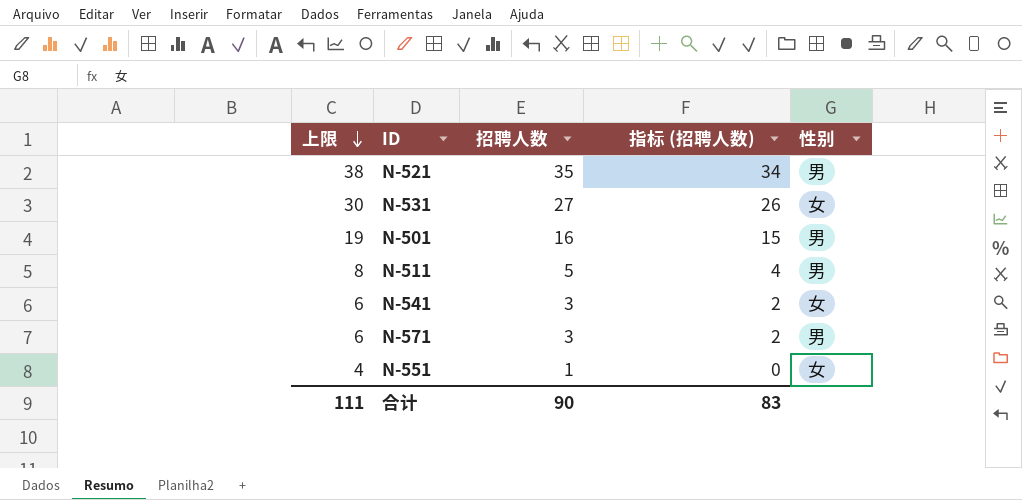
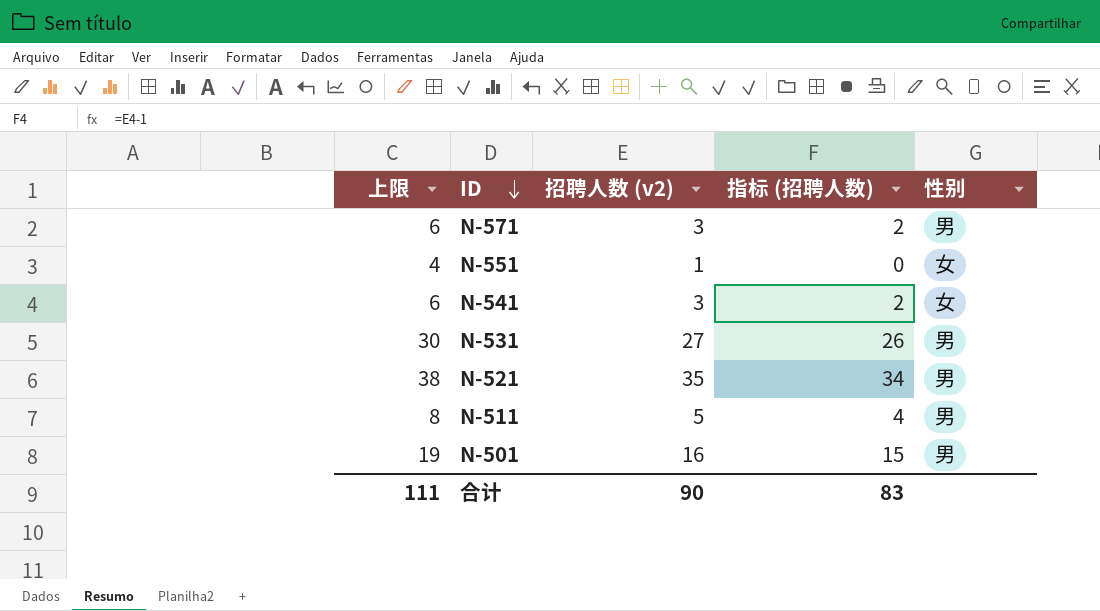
row order: 上限 descending -> ID descending
column name: 招聘人数 -> 招聘人数 (v2)
N-531 | 性别: 女 -> 男

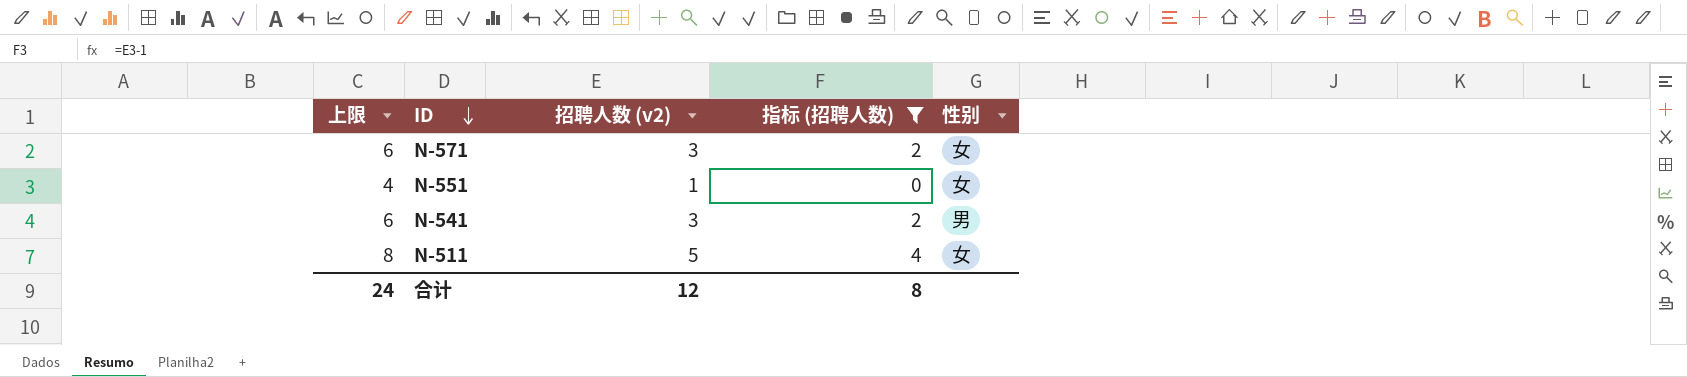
filter: none -> 指标 (招聘人数) <= 4
N-571 | 性别: 男 -> 女
N-541 | 性别: 女 -> 男
N-511 | 性别: 男 -> 女
合计 | 上限: 111 -> 24
合计 | 招聘人数 (v2): 90 -> 12
合计 | 指标 (招聘人数): 83 -> 8

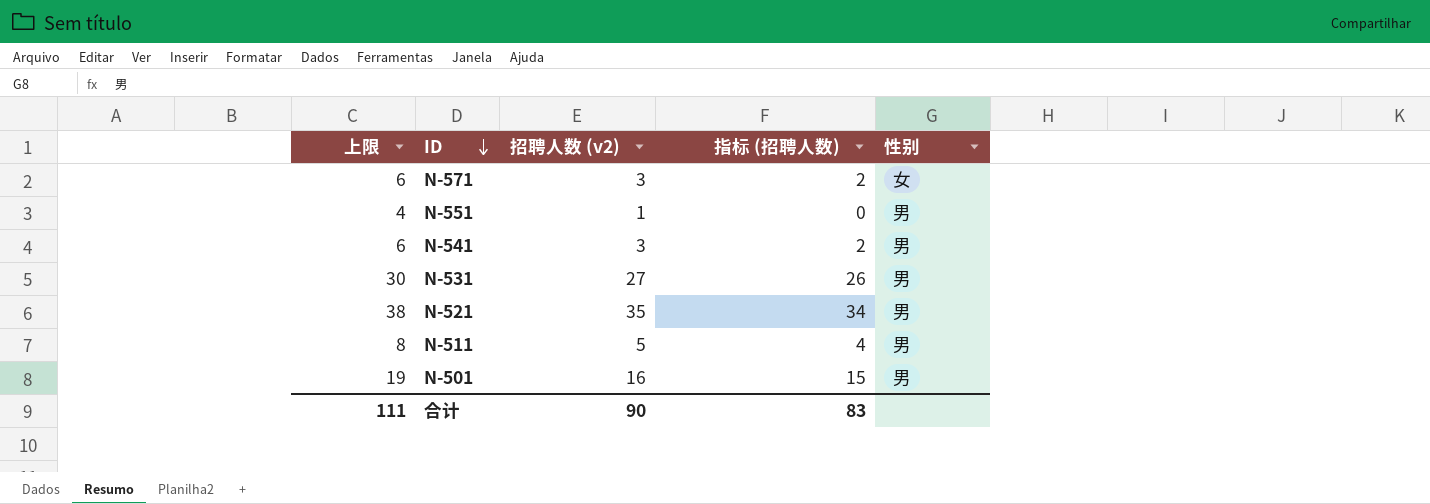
filter: 指标 (招聘人数) <= 4 -> none
N-551 | 性别: 女 -> 男
N-511 | 性别: 女 -> 男
合计 | 上限: 24 -> 111
合计 | 招聘人数 (v2): 12 -> 90
合计 | 指标 (招聘人数): 8 -> 83

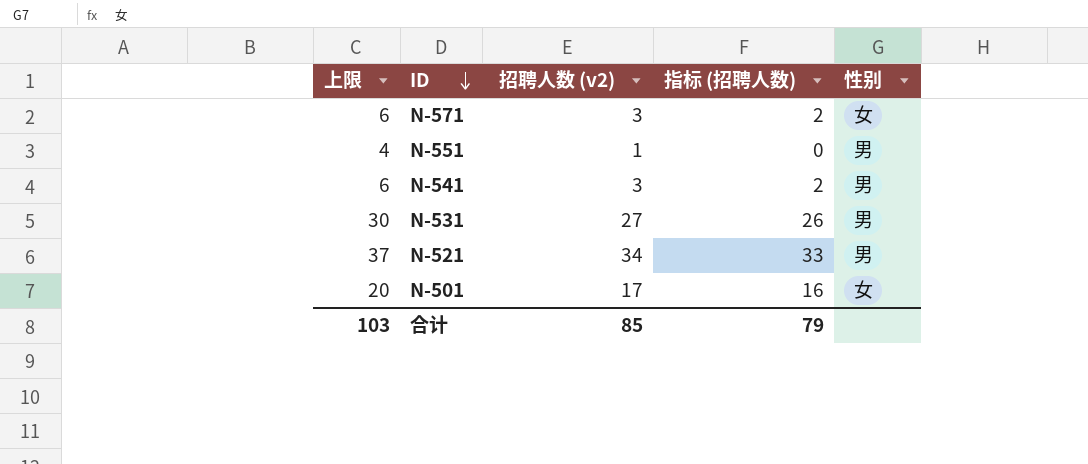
row N-511: 8 | 5 | 4 | 男 -> none
N-521 | 上限: 38 -> 37
N-521 | 招聘人数 (v2): 35 -> 34
N-521 | 指标 (招聘人数): 34 -> 33
N-501 | 上限: 19 -> 20
N-501 | 招聘人数 (v2): 16 -> 17
N-501 | 指标 (招聘人数): 15 -> 16
N-501 | 性别: 男 -> 女
合计 | 上限: 111 -> 103
合计 | 招聘人数 (v2): 90 -> 85
合计 | 指标 (招聘人数): 83 -> 79

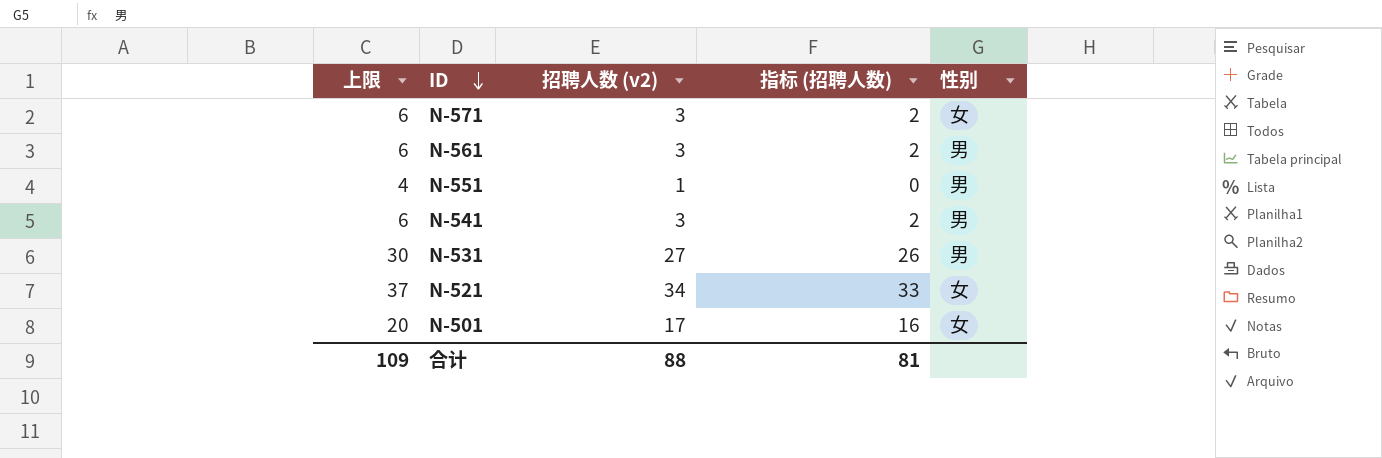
row N-561: none -> 6 | 3 | 2 | 男
N-521 | 性别: 男 -> 女
合计 | 上限: 103 -> 109
合计 | 招聘人数 (v2): 85 -> 88
合计 | 指标 (招聘人数): 79 -> 81

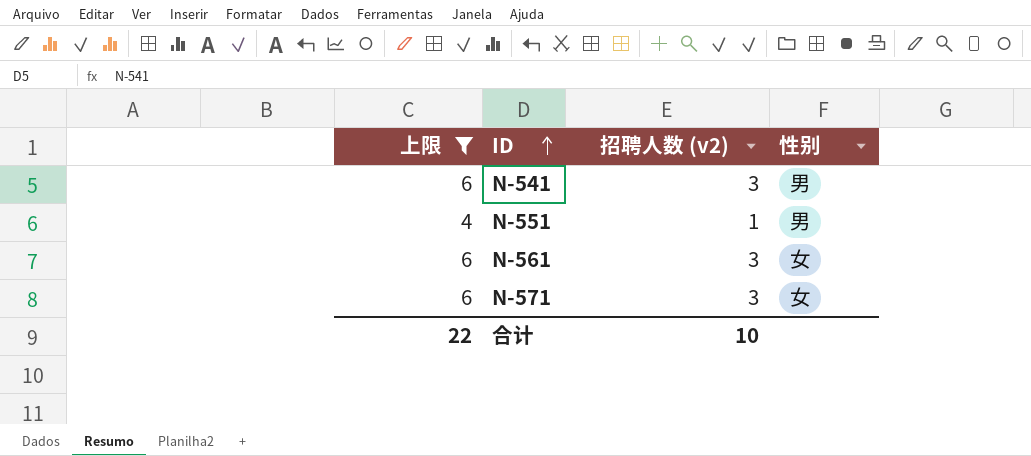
filter: none -> 上限 <= 6
row order: ID descending -> ID ascending
column 指标 (招聘人数) | formula: [招聘人数 (v2)] - 1 -> none
N-561 | 性别: 男 -> 女
合计 | 上限: 109 -> 22
合计 | 招聘人数 (v2): 88 -> 10

